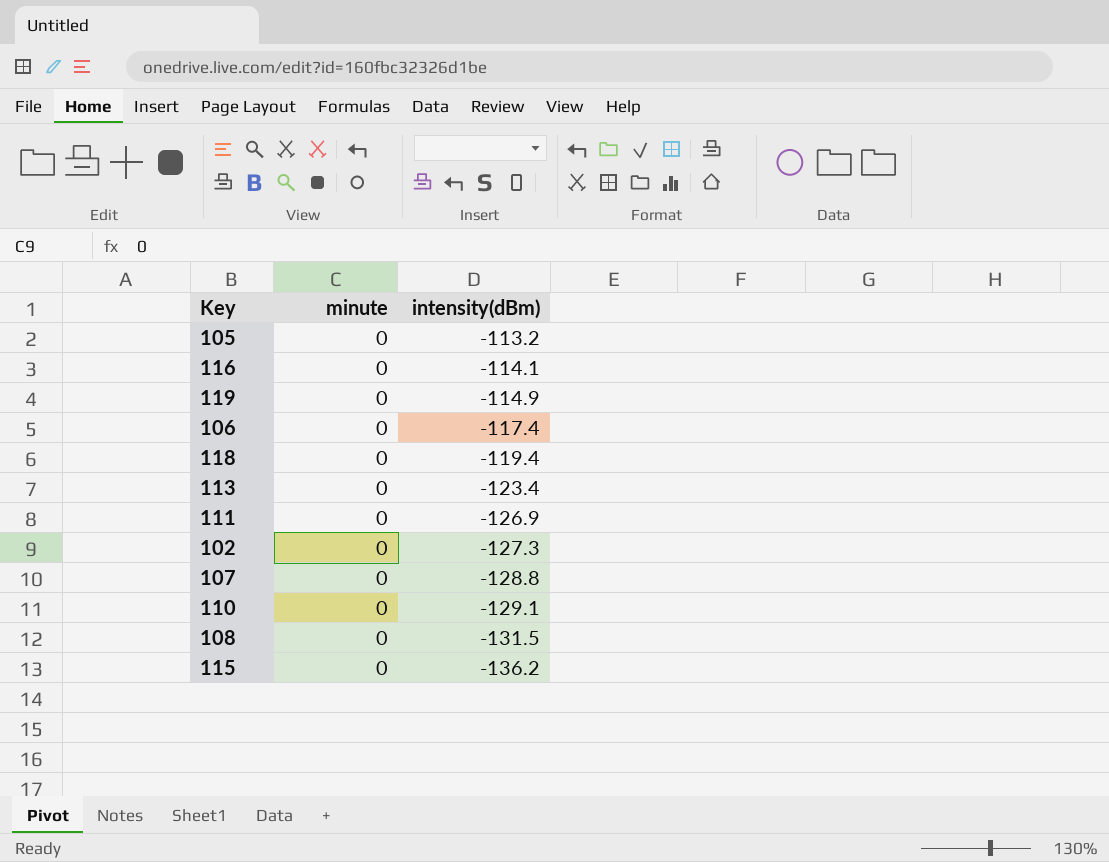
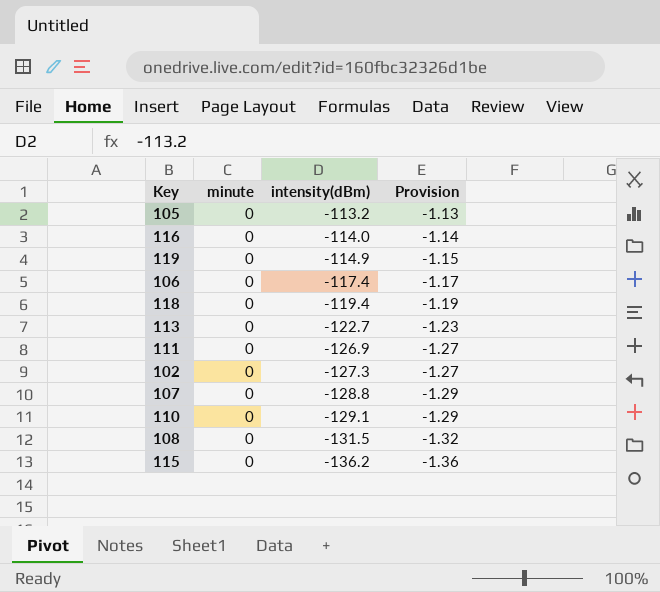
column Provision | formula: none -> [intensity(dBm)] * 0.01
116 | intensity(dBm): -114.1 -> -114.0
113 | intensity(dBm): -123.4 -> -122.7

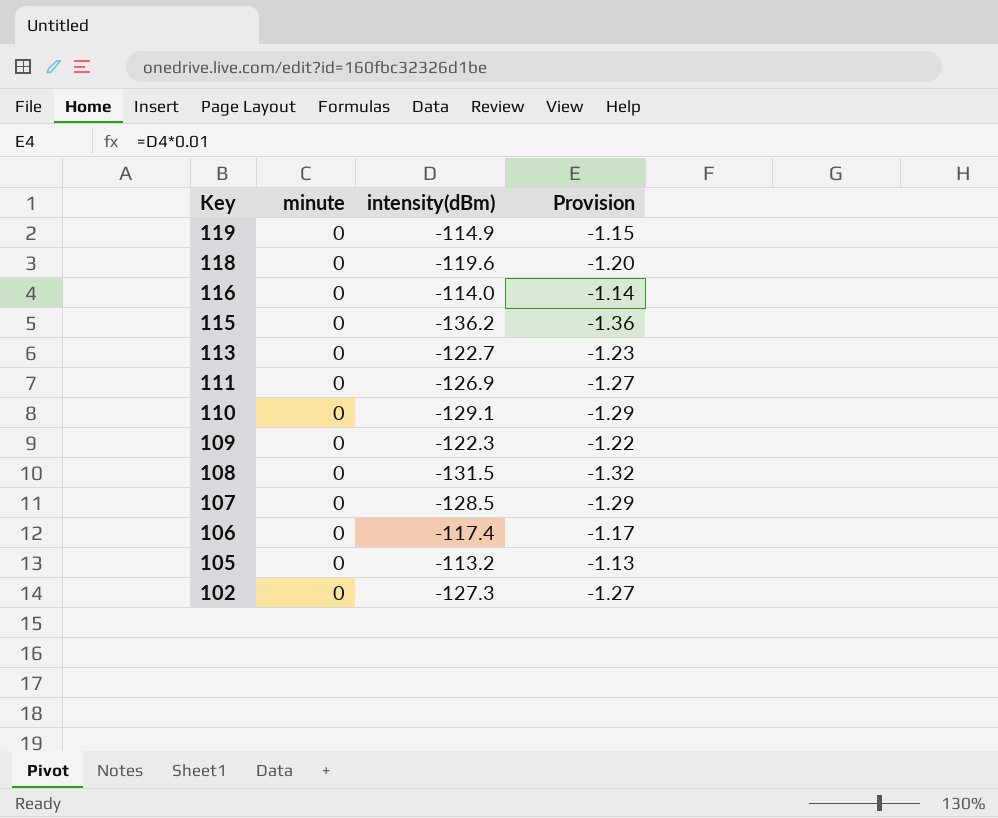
row order: intensity(dBm) descending -> Key descending
118 | intensity(dBm): -119.4 -> -119.6
118 | Provision: -1.19 -> -1.20
row 109: none -> 0 | -122.3 | -1.22
107 | intensity(dBm): -128.8 -> -128.5

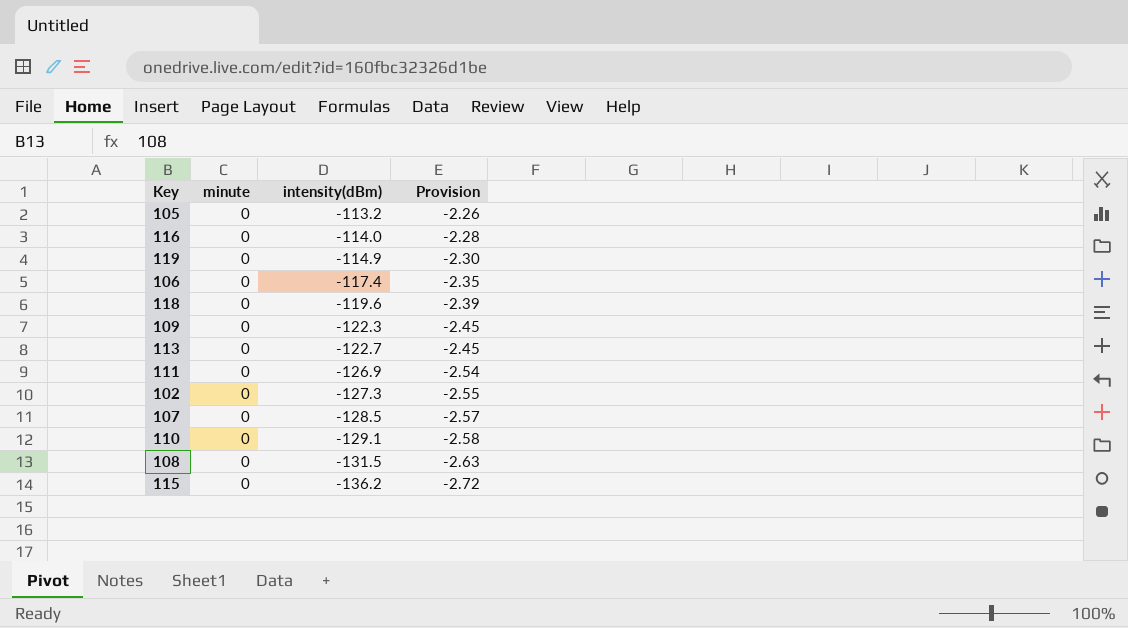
row order: Key descending -> intensity(dBm) descending
column Provision | formula: [intensity(dBm)] * 0.01 -> [intensity(dBm)] * 0.02

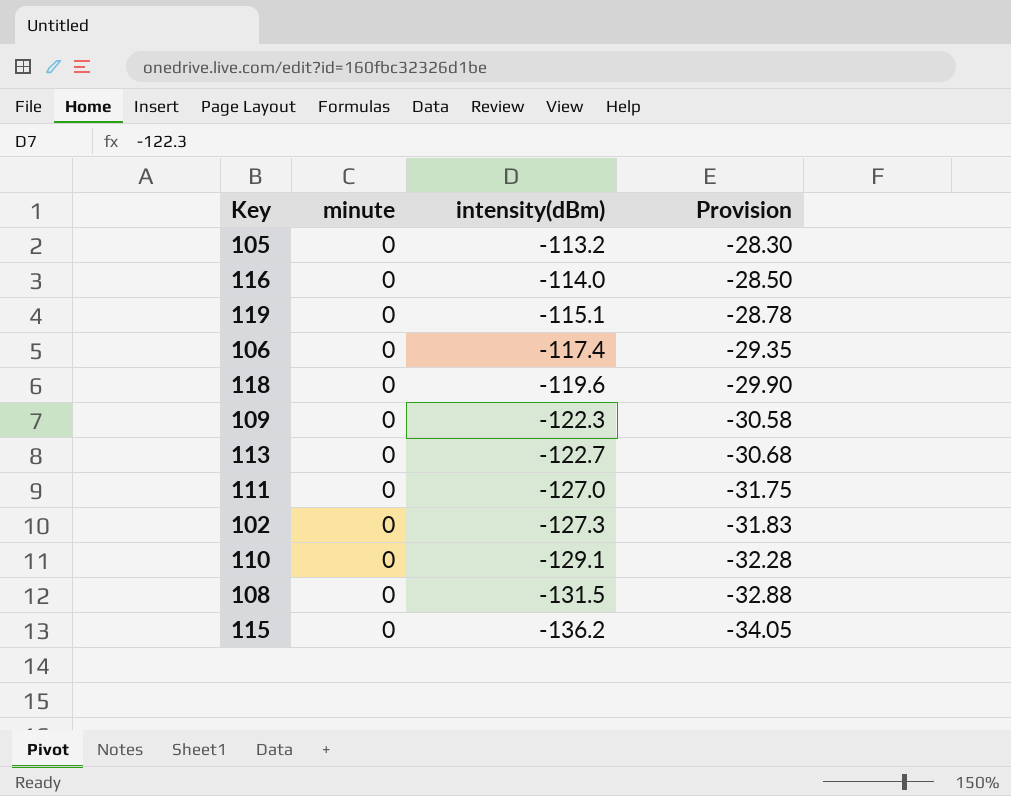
column Provision | formula: [intensity(dBm)] * 0.02 -> [intensity(dBm)] * 0.25
row 107: 0 | -128.5 | -2.57 -> none
119 | intensity(dBm): -114.9 -> -115.1
111 | intensity(dBm): -126.9 -> -127.0

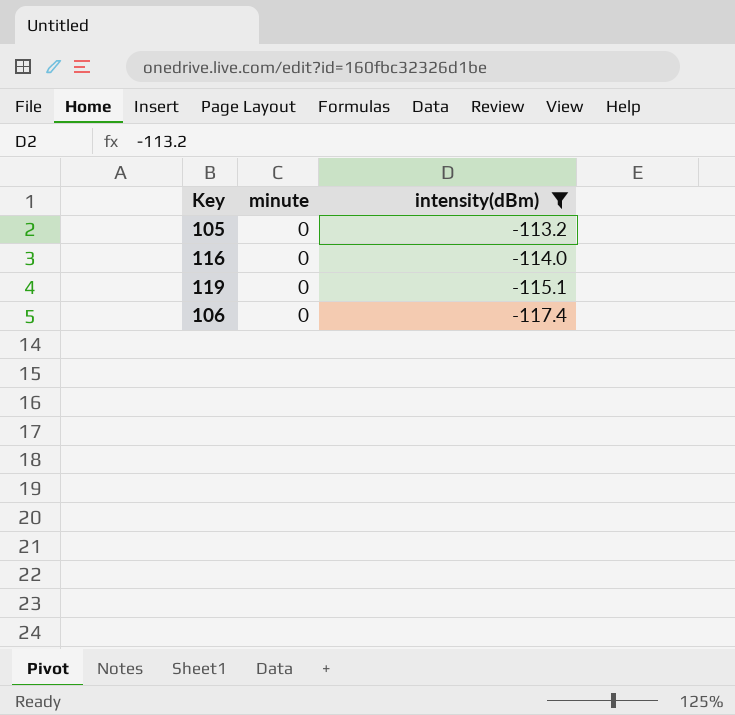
filter: none -> intensity(dBm) >= -117.4
column Provision | formula: [intensity(dBm)] * 0.25 -> none

